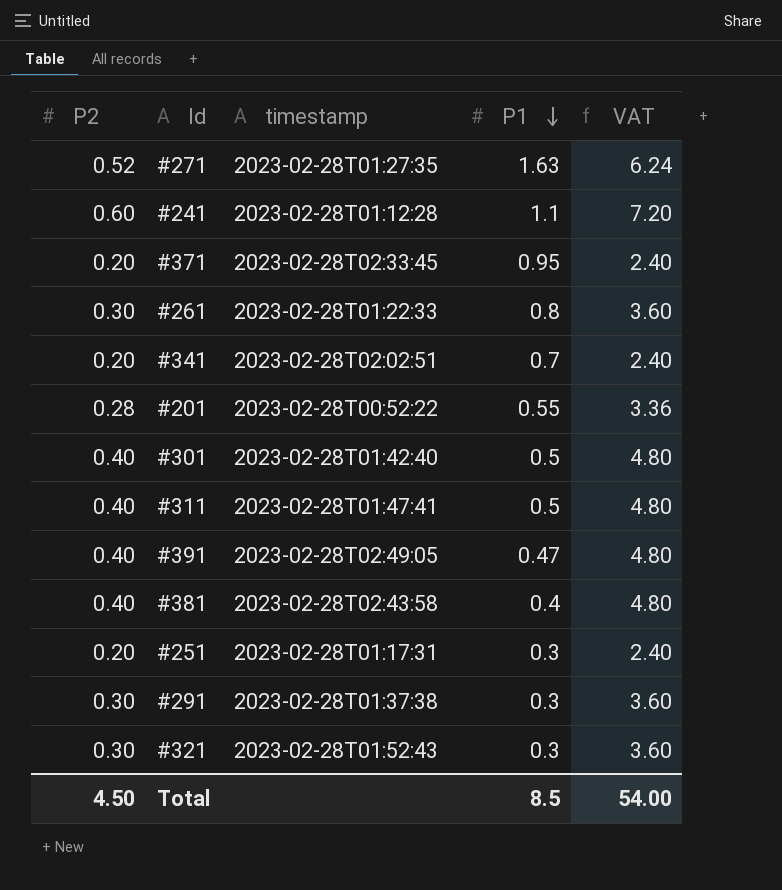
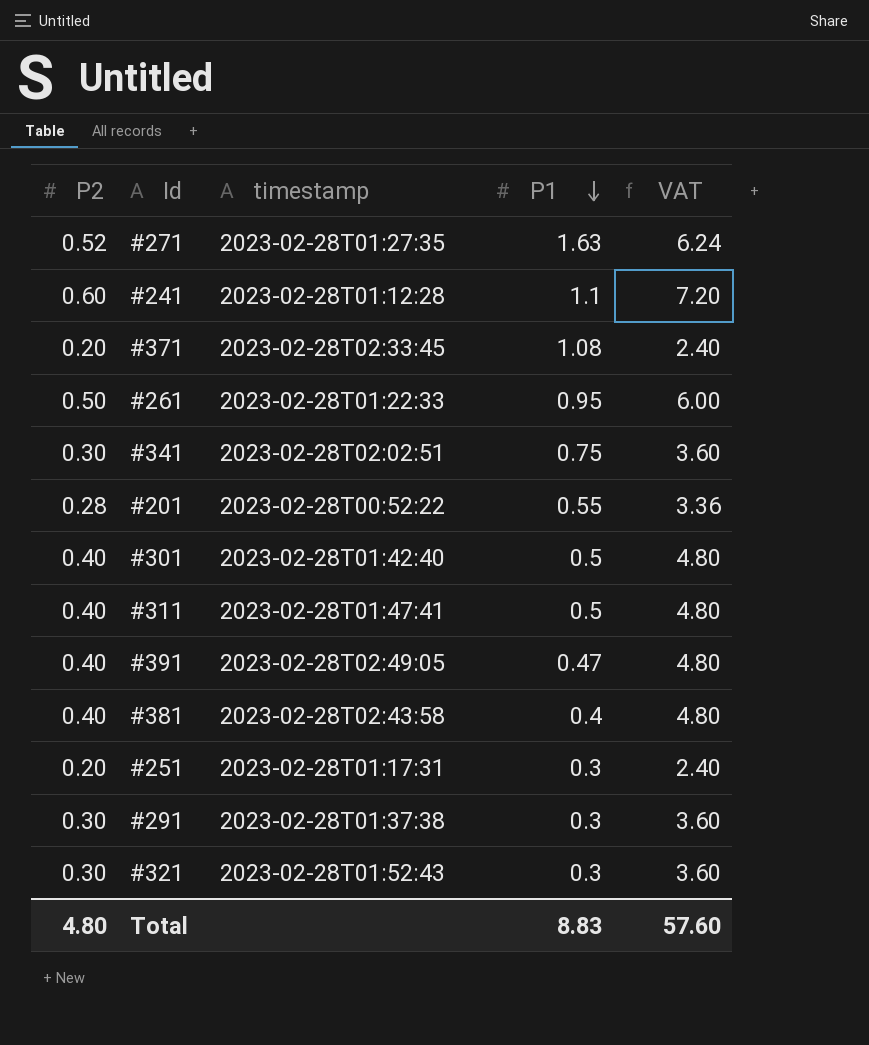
#371 | P1: 0.95 -> 1.08
#261 | P2: 0.30 -> 0.50
#261 | P1: 0.8 -> 0.95
#261 | VAT: 3.60 -> 6.00
#341 | P2: 0.20 -> 0.30
#341 | P1: 0.7 -> 0.75
#341 | VAT: 2.40 -> 3.60
Total | P2: 4.50 -> 4.80
Total | P1: 8.5 -> 8.83
Total | VAT: 54.00 -> 57.60

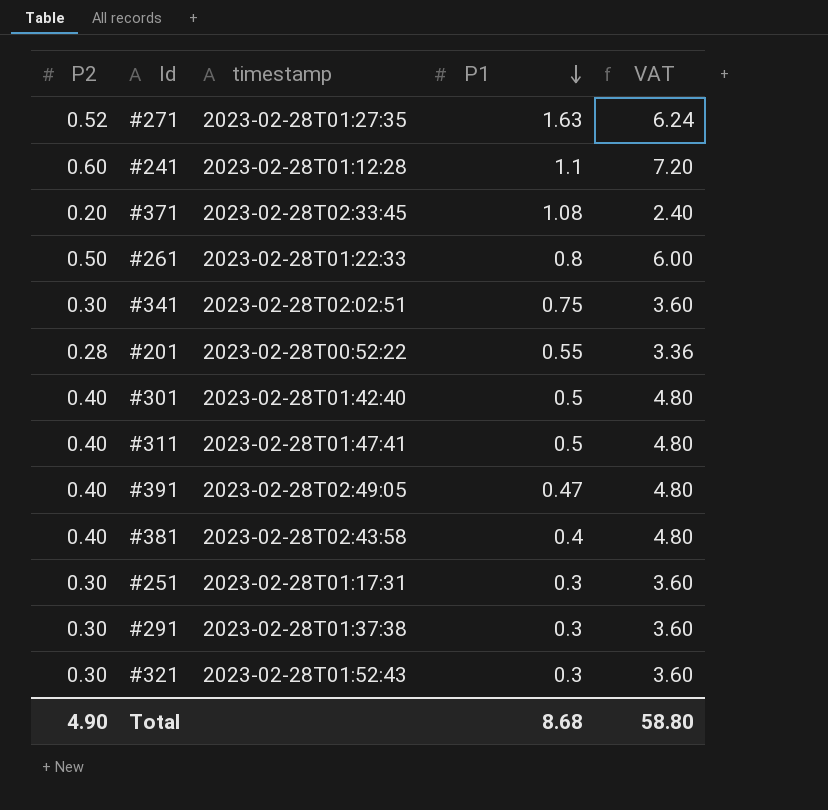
#261 | P1: 0.95 -> 0.8
#251 | P2: 0.20 -> 0.30
#251 | VAT: 2.40 -> 3.60
Total | P2: 4.80 -> 4.90
Total | P1: 8.83 -> 8.68
Total | VAT: 57.60 -> 58.80

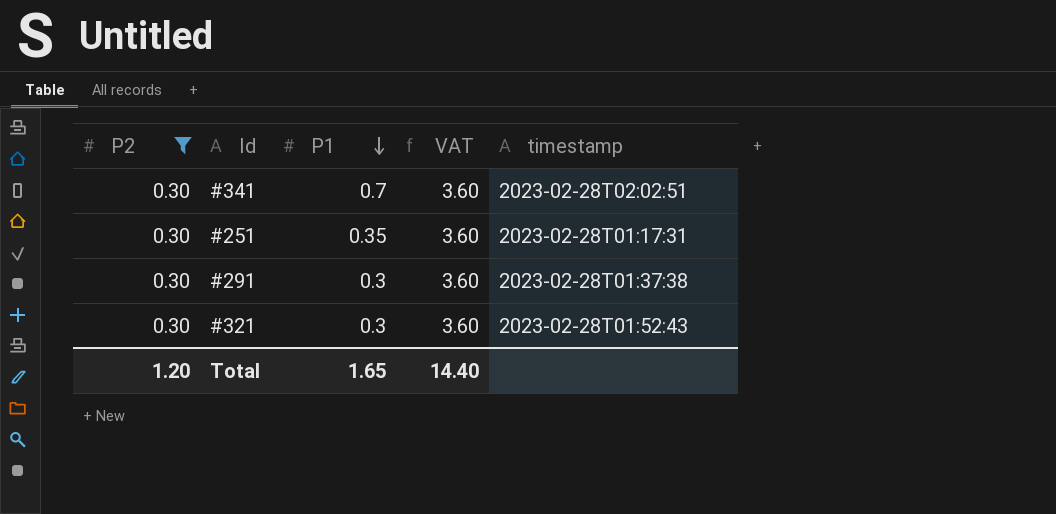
filter: none -> P2 = 0.30
column timestamp | position: 3 -> 5
#341 | P1: 0.75 -> 0.7
#251 | P1: 0.3 -> 0.35
Total | P2: 4.90 -> 1.20
Total | P1: 8.68 -> 1.65
Total | VAT: 58.80 -> 14.40

